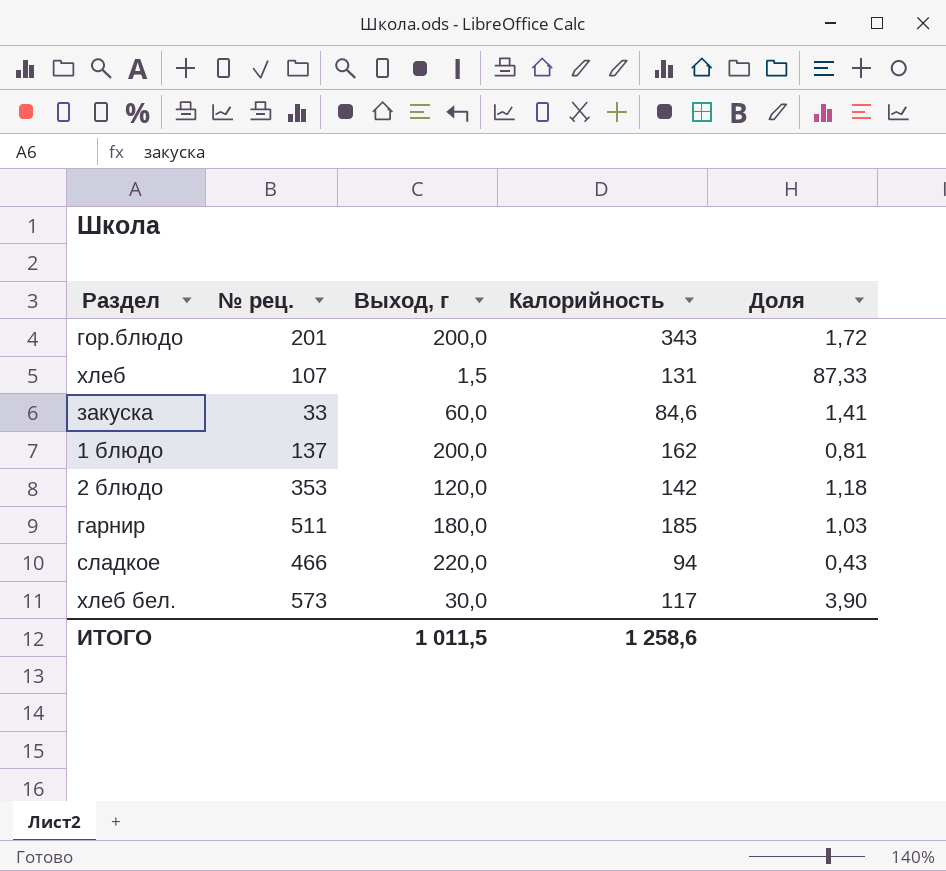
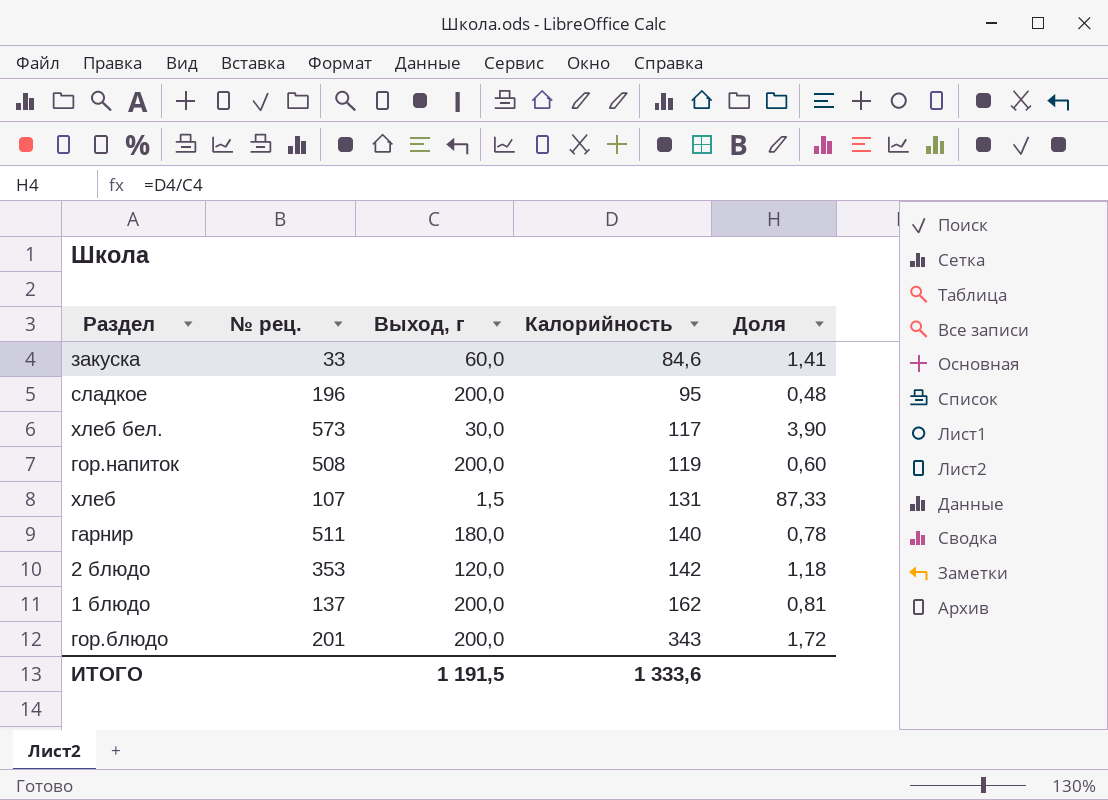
row order: none -> Калорийность ascending
сладкое | № рец.: 466 -> 196
сладкое | Выход, г: 220,0 -> 200,0
сладкое | Калорийность: 94 -> 95
сладкое | Доля: 0,43 -> 0,48
row гор.напиток: none -> 508 | 200,0 | 119 | 0,60
гарнир | Калорийность: 185 -> 140
гарнир | Доля: 1,03 -> 0,78
ИТОГО | Выход, г: 1 011,5 -> 1 191,5
ИТОГО | Калорийность: 1 258,6 -> 1 333,6

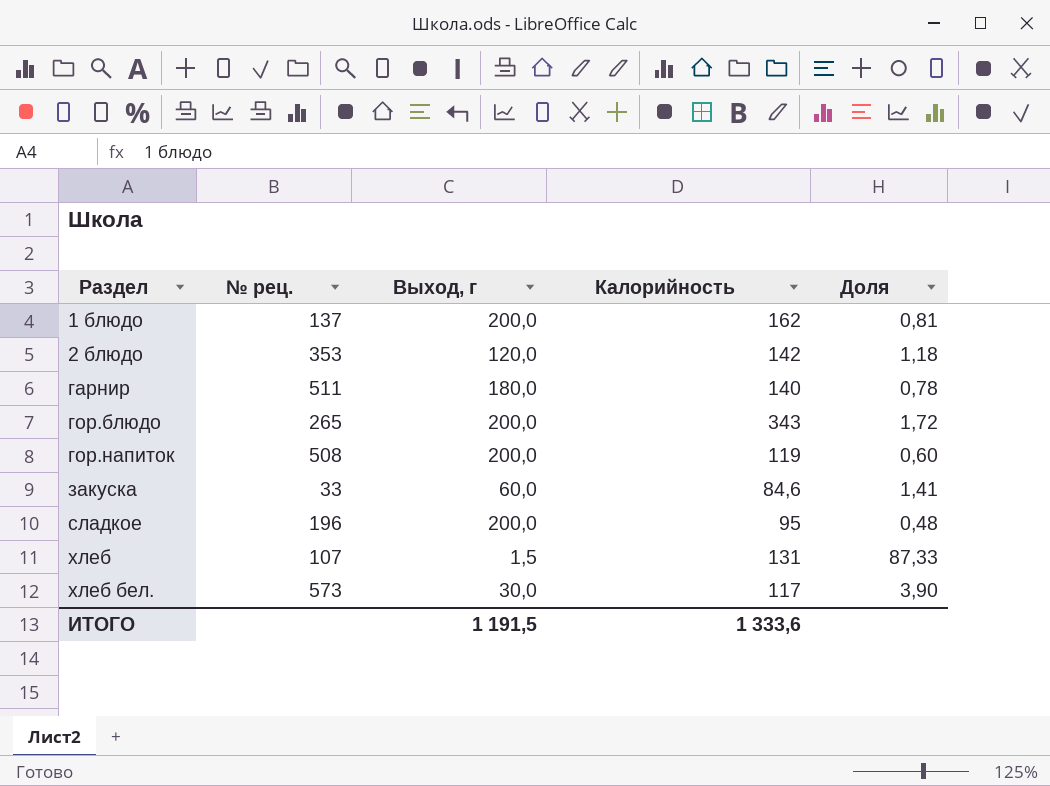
row order: Калорийность ascending -> Раздел ascending
гор.блюдо | № рец.: 201 -> 265

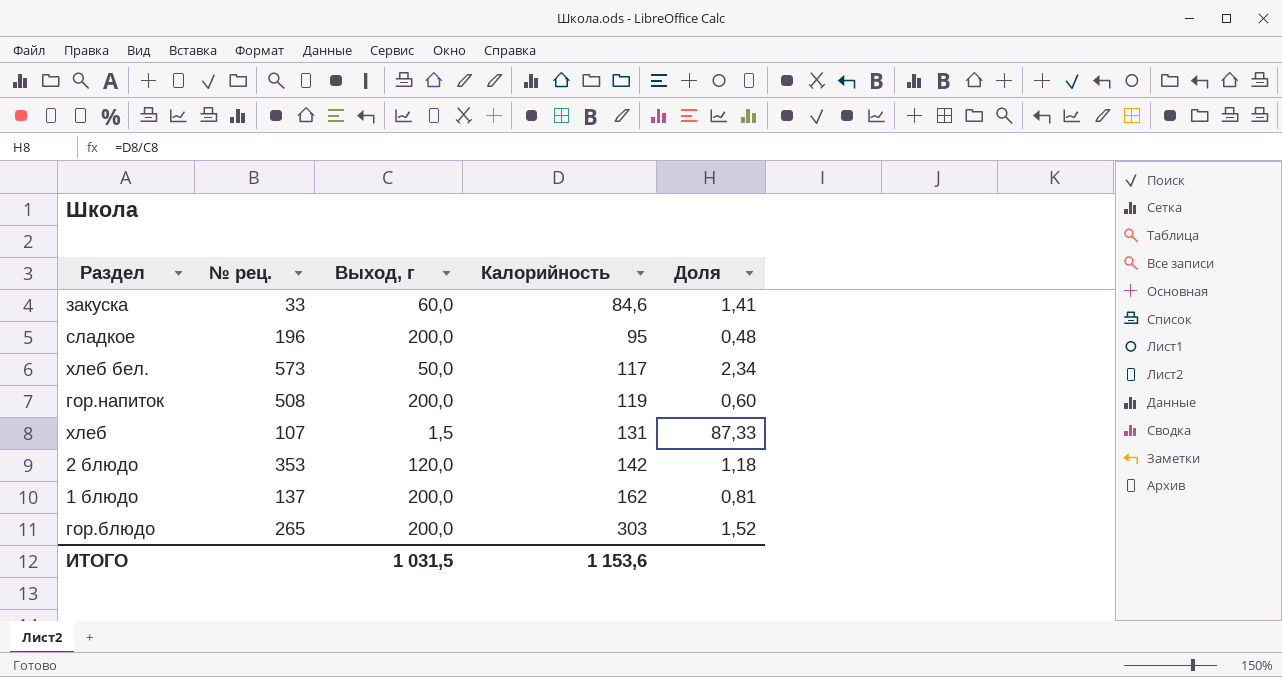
row order: Раздел ascending -> Калорийность ascending
row гарнир: 511 | 180,0 | 140 | 0,78 -> none
хлеб бел. | Выход, г: 30,0 -> 50,0
хлеб бел. | Доля: 3,90 -> 2,34
гор.блюдо | Калорийность: 343 -> 303
гор.блюдо | Доля: 1,72 -> 1,52
ИТОГО | Выход, г: 1 191,5 -> 1 031,5
ИТОГО | Калорийность: 1 333,6 -> 1 153,6

